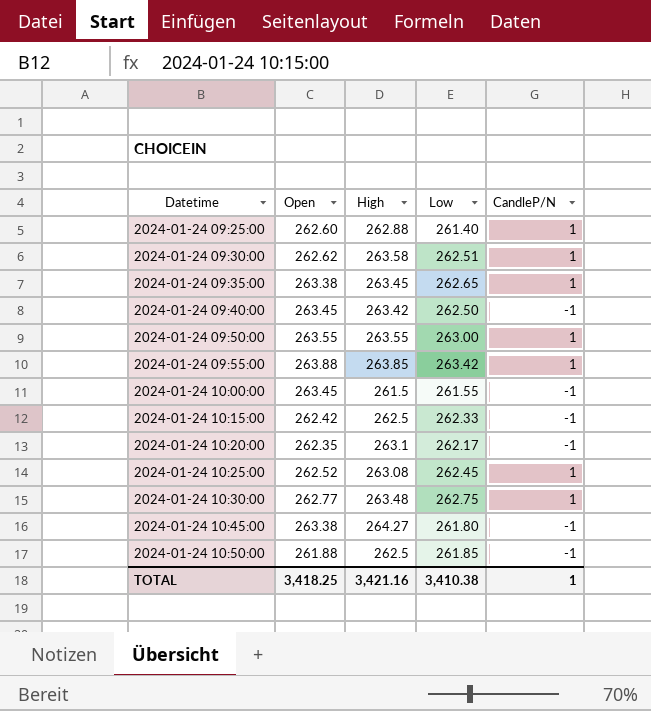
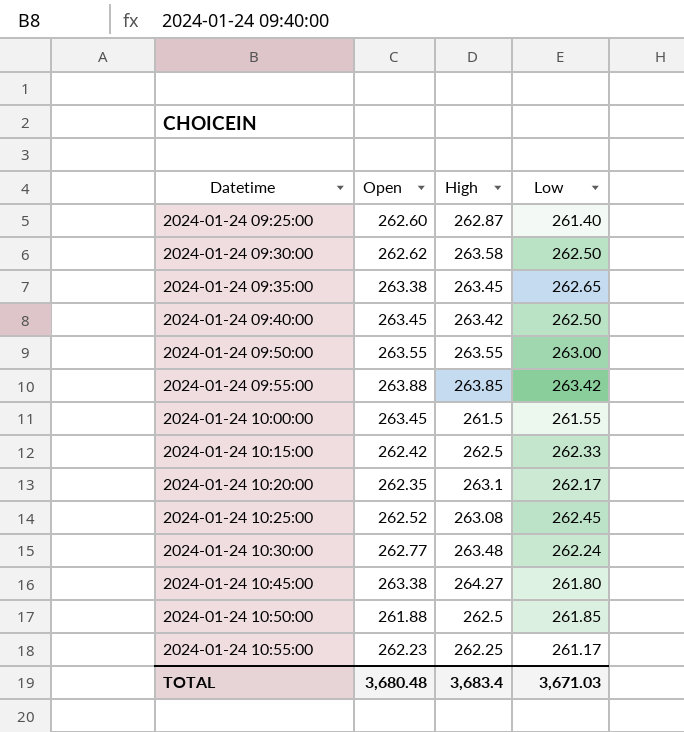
column CandleP/N | position: 5 -> none
2024-01-24 09:25:00 | High: 262.88 -> 262.87
2024-01-24 09:30:00 | Low: 262.51 -> 262.50
2024-01-24 10:30:00 | Low: 262.75 -> 262.24
row 2024-01-24 10:55:00: none -> 262.23 | 262.25 | 261.17
TOTAL | Open: 3,418.25 -> 3,680.48
TOTAL | High: 3,421.16 -> 3,683.4
TOTAL | Low: 3,410.38 -> 3,671.03

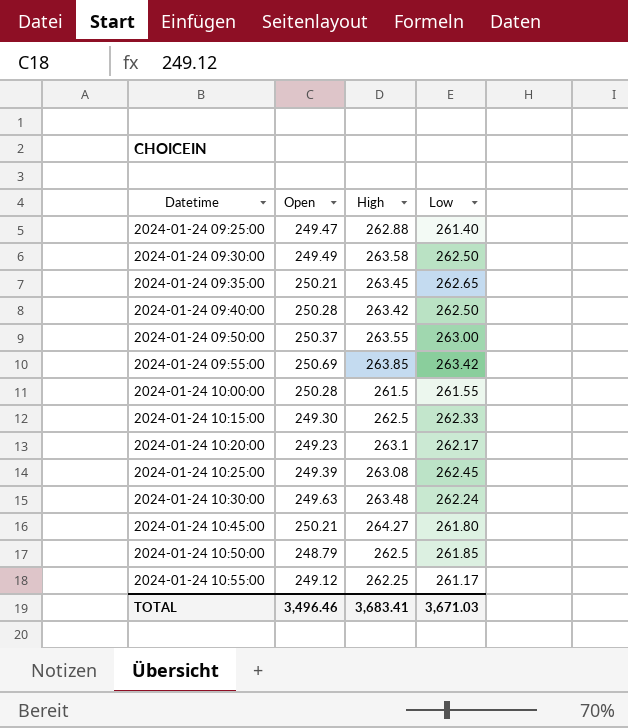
2024-01-24 09:25:00 | Open: 262.60 -> 249.47
2024-01-24 09:25:00 | High: 262.87 -> 262.88
2024-01-24 09:30:00 | Open: 262.62 -> 249.49
2024-01-24 09:35:00 | Open: 263.38 -> 250.21
2024-01-24 09:40:00 | Open: 263.45 -> 250.28
2024-01-24 09:50:00 | Open: 263.55 -> 250.37
2024-01-24 09:55:00 | Open: 263.88 -> 250.69
2024-01-24 10:00:00 | Open: 263.45 -> 250.28
2024-01-24 10:15:00 | Open: 262.42 -> 249.30
2024-01-24 10:20:00 | Open: 262.35 -> 249.23
2024-01-24 10:25:00 | Open: 262.52 -> 249.39
2024-01-24 10:30:00 | Open: 262.77 -> 249.63
2024-01-24 10:45:00 | Open: 263.38 -> 250.21
2024-01-24 10:50:00 | Open: 261.88 -> 248.79
2024-01-24 10:55:00 | Open: 262.23 -> 249.12
TOTAL | Open: 3,680.48 -> 3,496.46
TOTAL | High: 3,683.4 -> 3,683.41

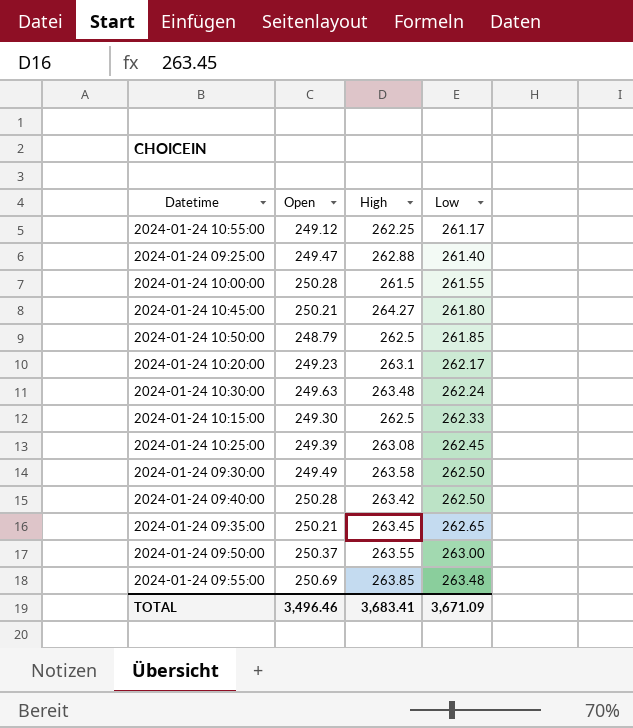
row order: Datetime ascending -> Low ascending
2024-01-24 09:55:00 | Low: 263.42 -> 263.48
TOTAL | Low: 3,671.03 -> 3,671.09

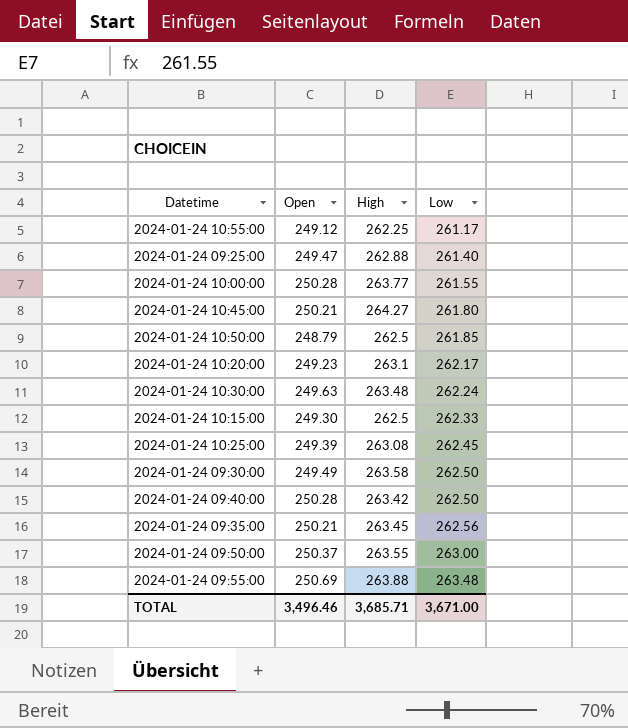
2024-01-24 10:00:00 | High: 261.5 -> 263.77
2024-01-24 09:35:00 | Low: 262.65 -> 262.56
2024-01-24 09:55:00 | High: 263.85 -> 263.88
TOTAL | High: 3,683.41 -> 3,685.71
TOTAL | Low: 3,671.09 -> 3,671.00

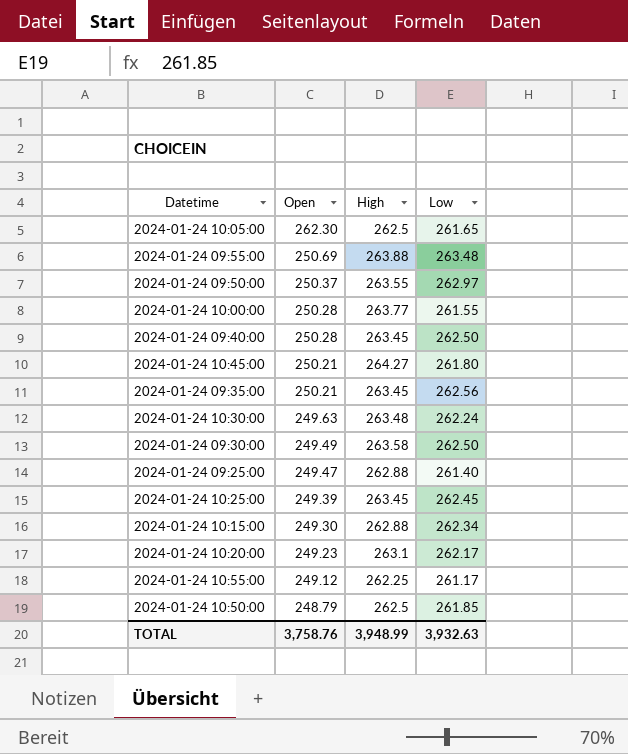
row order: Low ascending -> Open descending
row 2024-01-24 10:05:00: none -> 262.30 | 262.5 | 261.65
2024-01-24 09:50:00 | Low: 263.00 -> 262.97
2024-01-24 09:40:00 | High: 263.42 -> 263.45
2024-01-24 10:25:00 | High: 263.08 -> 263.45
2024-01-24 10:15:00 | High: 262.5 -> 262.88
2024-01-24 10:15:00 | Low: 262.33 -> 262.34
TOTAL | Open: 3,496.46 -> 3,758.76
TOTAL | High: 3,685.71 -> 3,948.99
TOTAL | Low: 3,671.00 -> 3,932.63

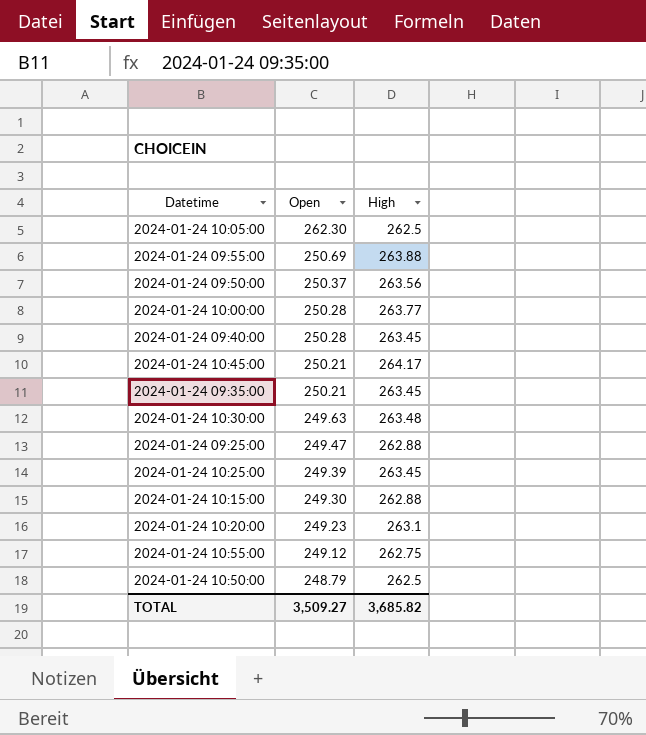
column Low | position: 4 -> none
row 2024-01-24 09:30:00: 249.49 | 263.58 | 262.50 -> none
2024-01-24 09:50:00 | High: 263.55 -> 263.56
2024-01-24 10:45:00 | High: 264.27 -> 264.17
2024-01-24 10:55:00 | High: 262.25 -> 262.75
TOTAL | Open: 3,758.76 -> 3,509.27
TOTAL | High: 3,948.99 -> 3,685.82

